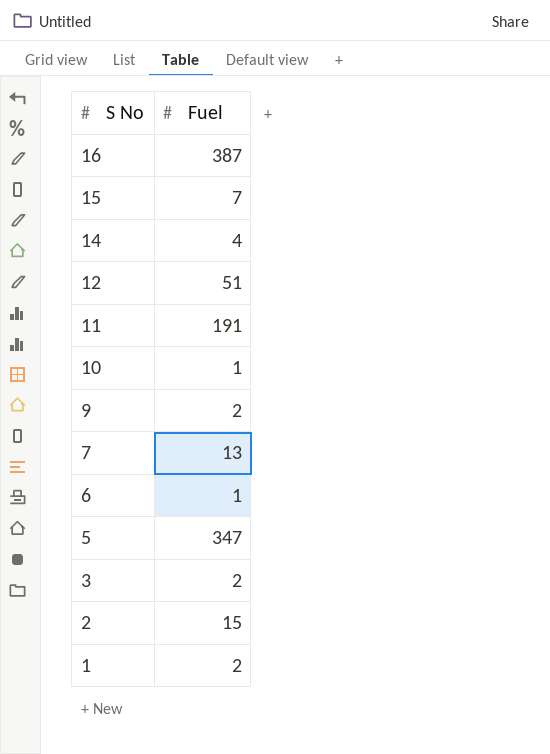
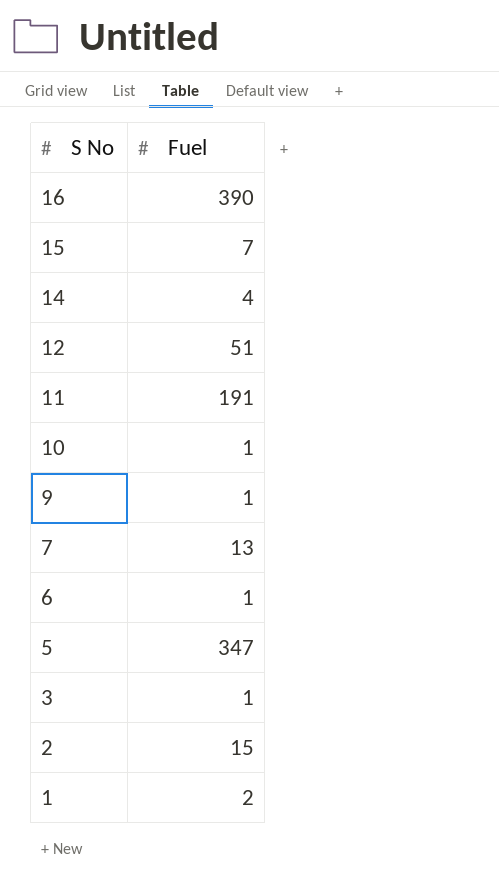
16 | Fuel: 387 -> 390
9 | Fuel: 2 -> 1
3 | Fuel: 2 -> 1

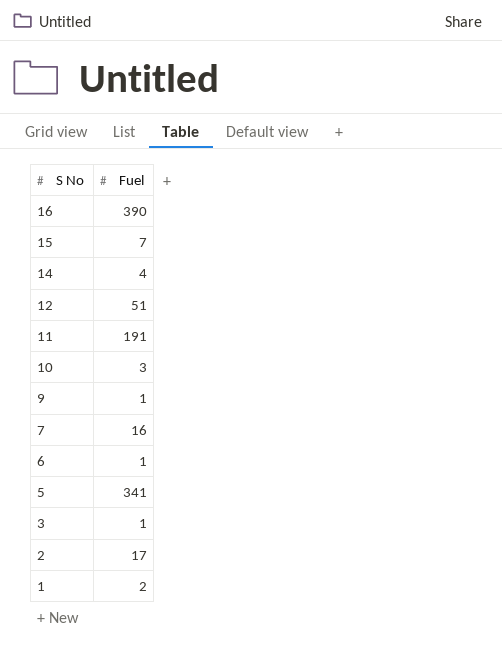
10 | Fuel: 1 -> 3
7 | Fuel: 13 -> 16
5 | Fuel: 347 -> 341
2 | Fuel: 15 -> 17

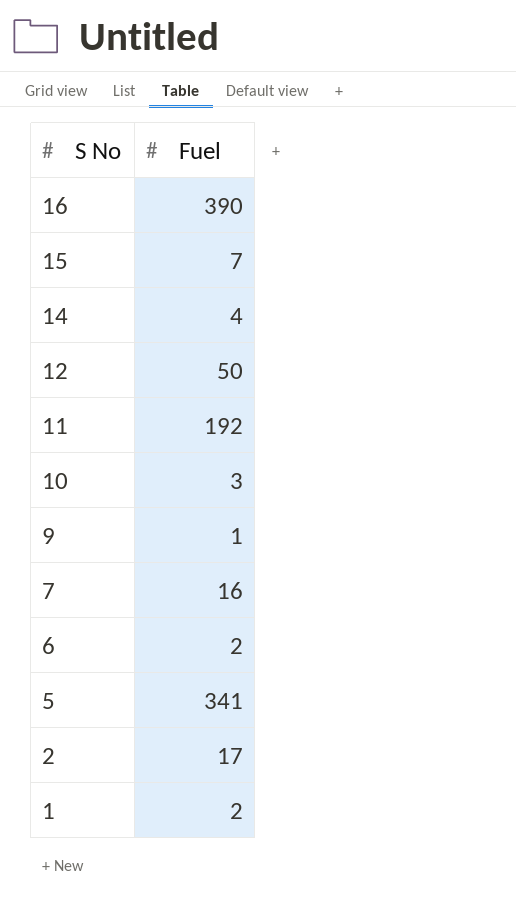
row 3: 1 -> none
12 | Fuel: 51 -> 50
11 | Fuel: 191 -> 192
6 | Fuel: 1 -> 2

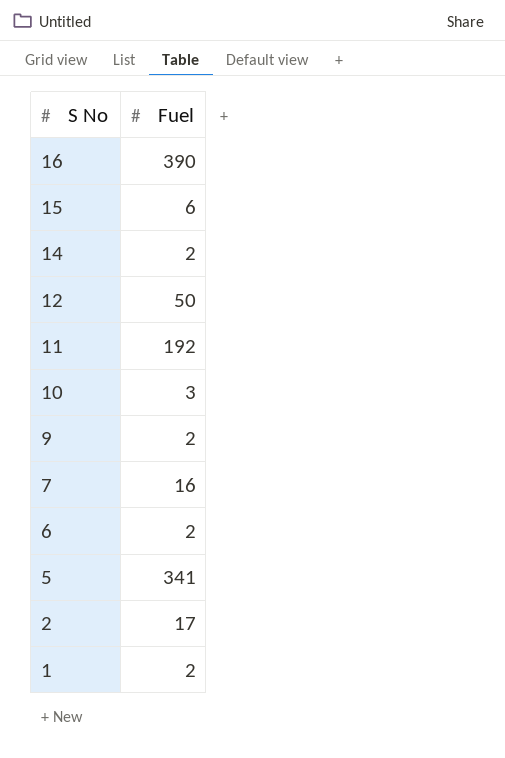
15 | Fuel: 7 -> 6
14 | Fuel: 4 -> 2
9 | Fuel: 1 -> 2

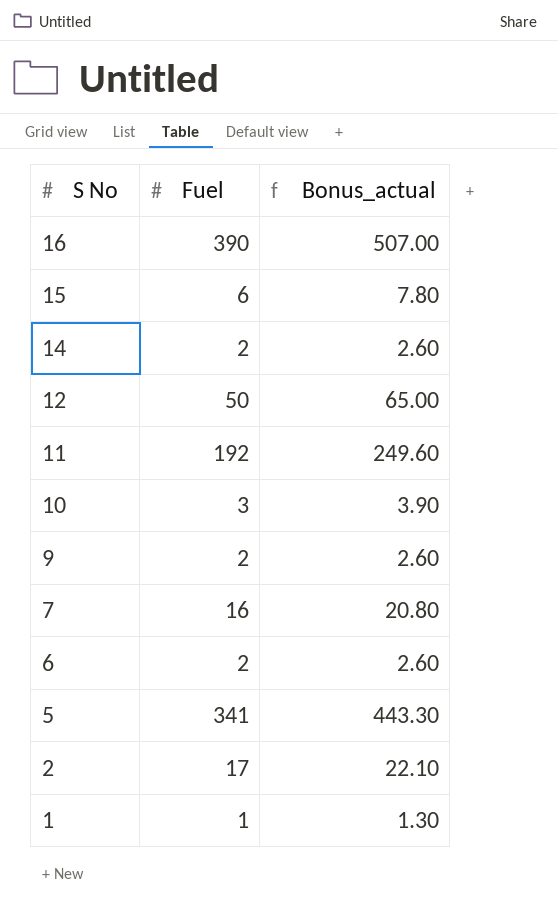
column Bonus_actual | formula: none -> [Fuel] * 1.3
1 | Fuel: 2 -> 1

